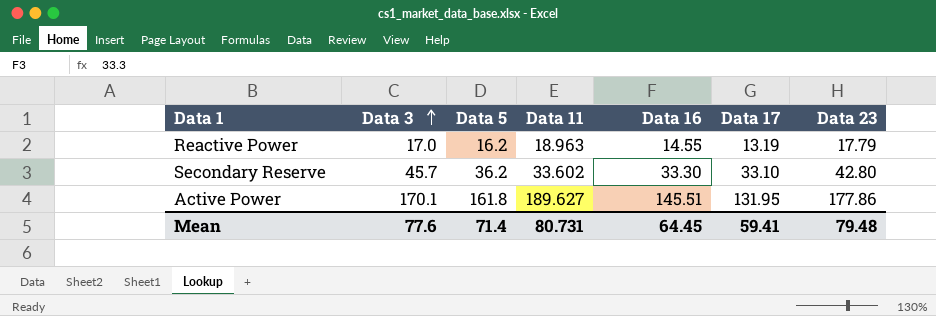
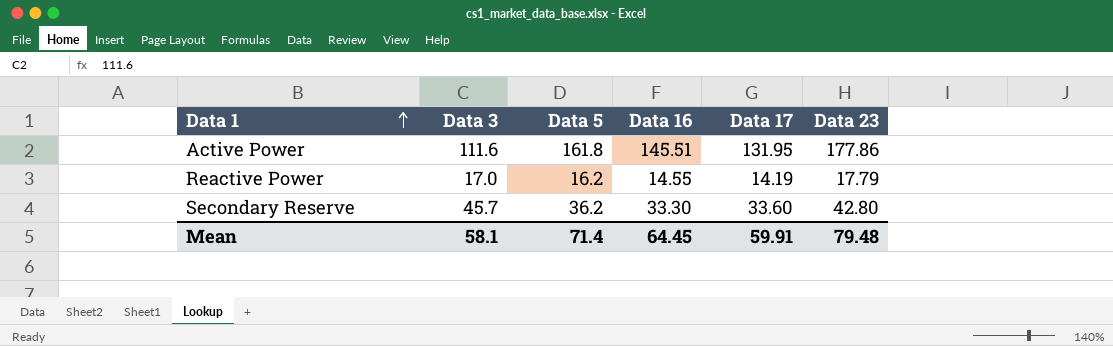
row order: Data 3 ascending -> Data 1 ascending
column Data 11 | position: 4 -> none
Active Power | Data 3: 170.1 -> 111.6
Reactive Power | Data 17: 13.19 -> 14.19
Secondary Reserve | Data 17: 33.10 -> 33.60
Mean | Data 3: 77.6 -> 58.1
Mean | Data 17: 59.41 -> 59.91

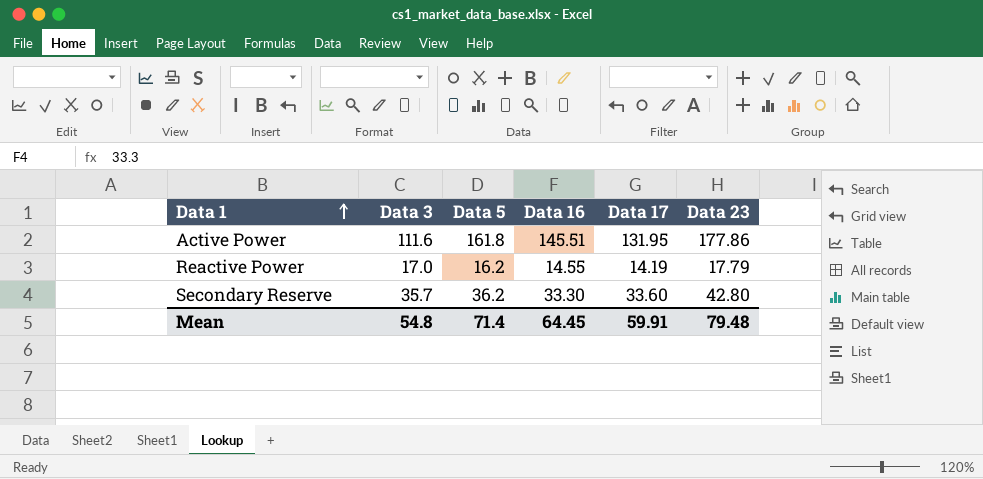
Secondary Reserve | Data 3: 45.7 -> 35.7
Mean | Data 3: 58.1 -> 54.8

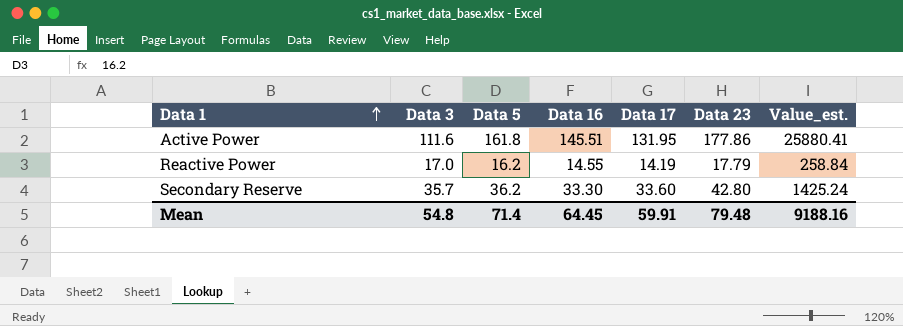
column Value_est. | formula: none -> [Data 16] * [Data 23]

